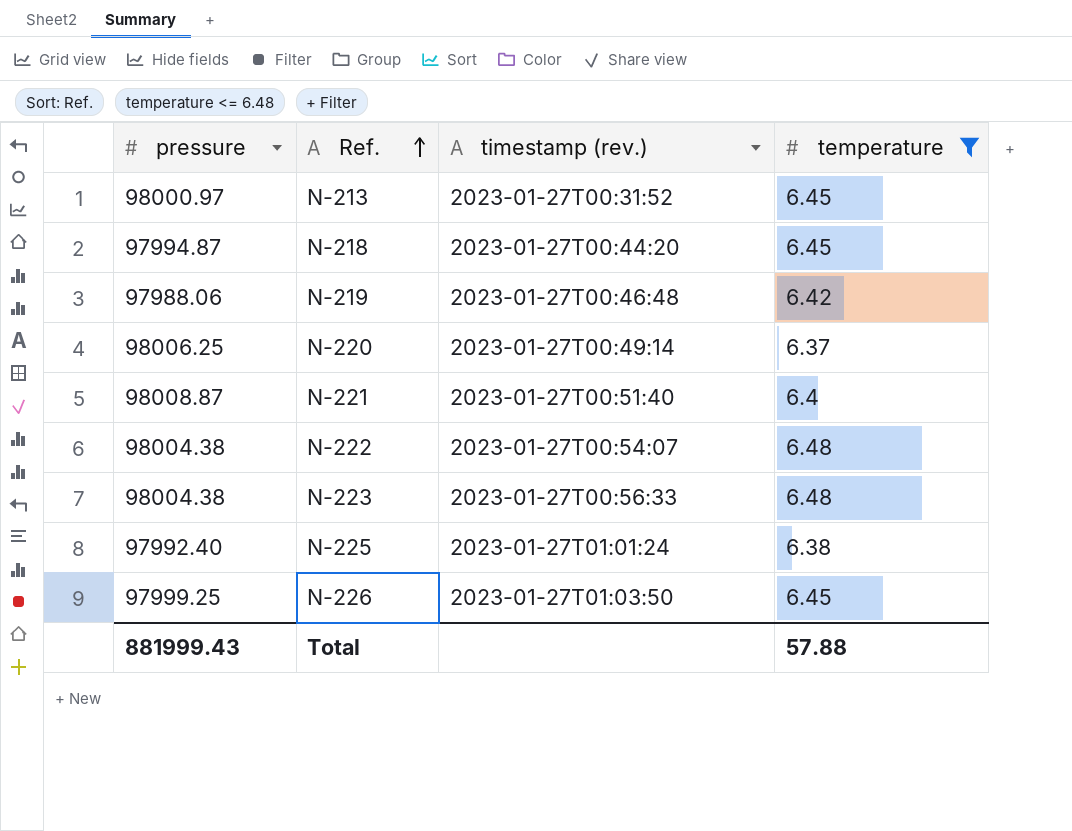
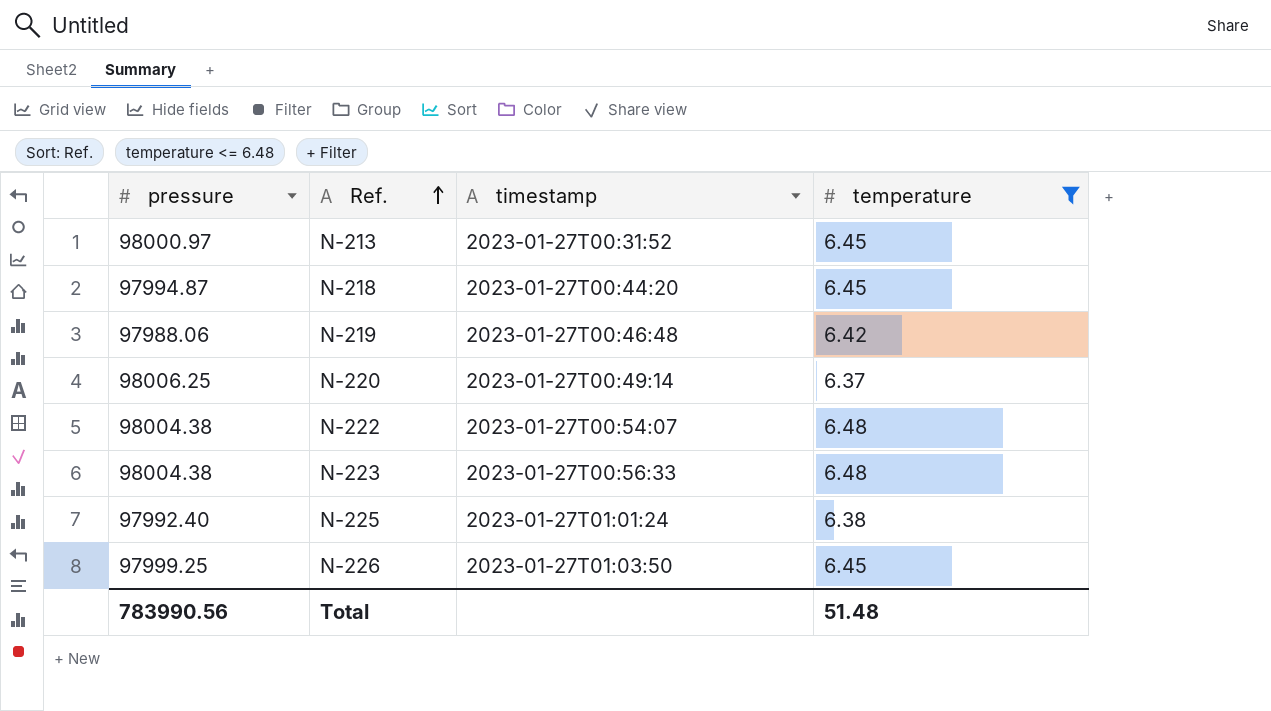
column name: timestamp (rev.) -> timestamp
row N-221: 98008.87 | 2023-01-27T00:51:40 | 6.4 -> none
Total | pressure: 881999.43 -> 783990.56
Total | temperature: 57.88 -> 51.48

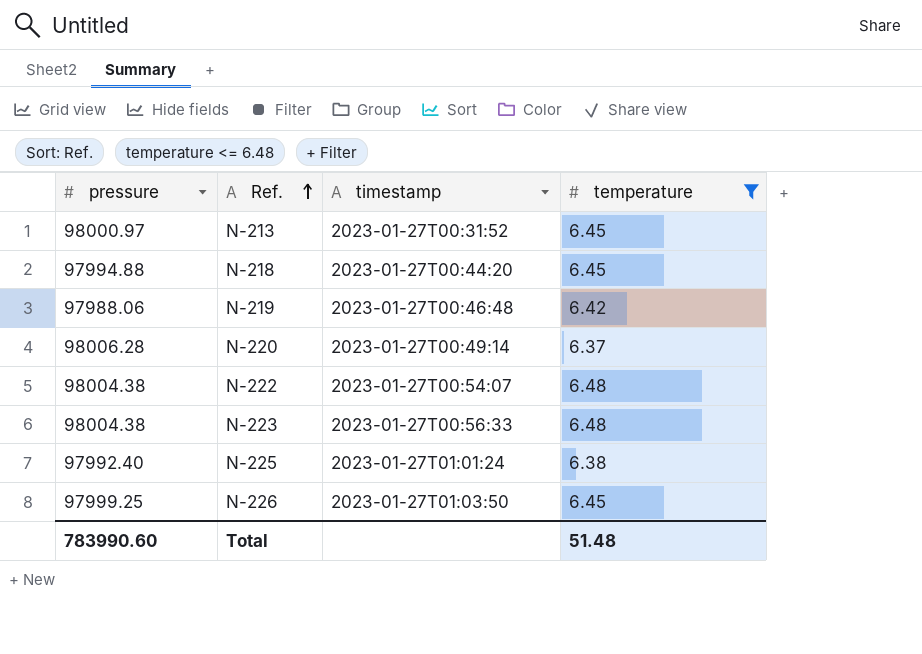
N-218 | pressure: 97994.87 -> 97994.88
N-220 | pressure: 98006.25 -> 98006.28
Total | pressure: 783990.56 -> 783990.60

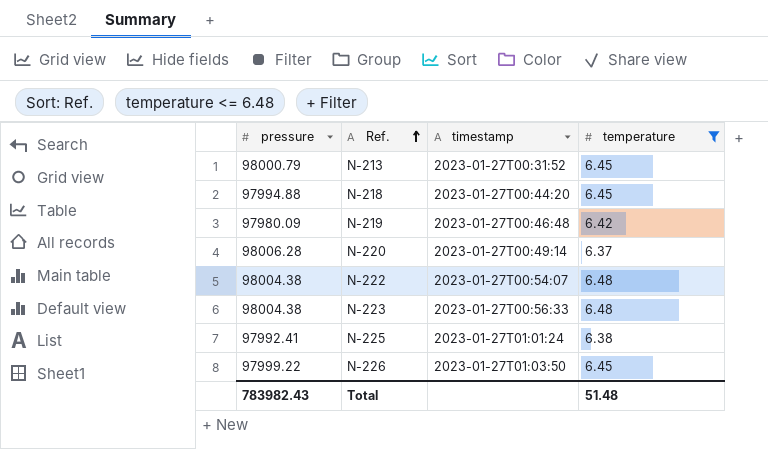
N-213 | pressure: 98000.97 -> 98000.79
N-219 | pressure: 97988.06 -> 97980.09
N-225 | pressure: 97992.40 -> 97992.41
N-226 | pressure: 97999.25 -> 97999.22
Total | pressure: 783990.60 -> 783982.43

